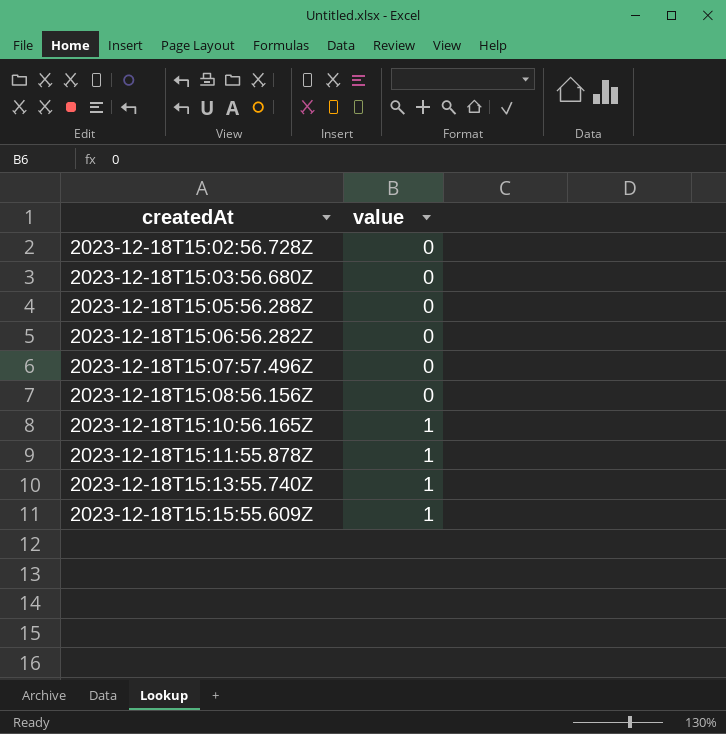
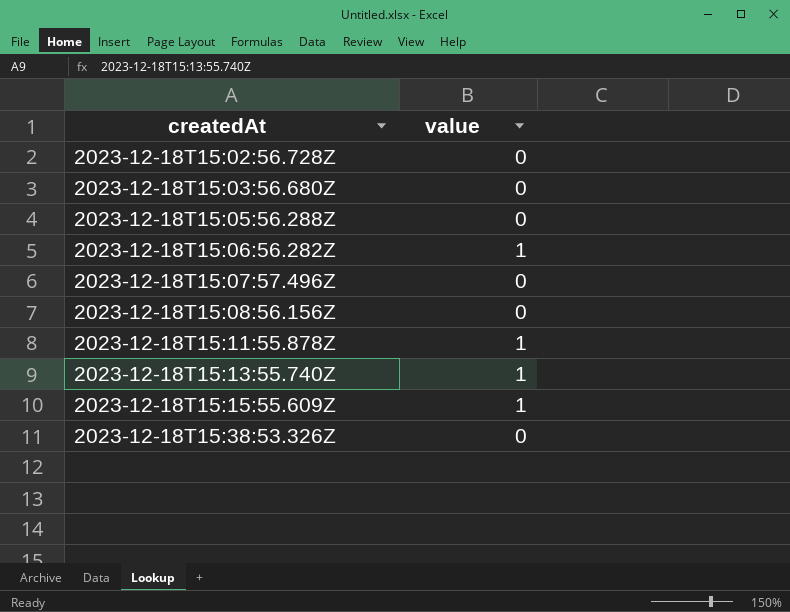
row 2023-12-18T15:10:56.165Z: 1 -> none
2023-12-18T15:06:56.282Z | value: 0 -> 1
row 2023-12-18T15:38:53.326Z: none -> 0

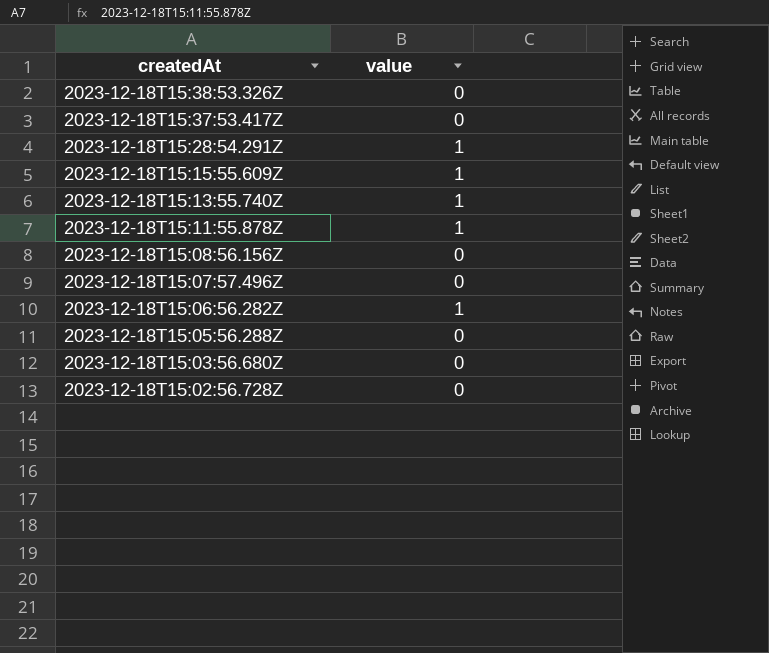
row order: createdAt ascending -> createdAt descending
row 2023-12-18T15:37:53.417Z: none -> 0
row 2023-12-18T15:28:54.291Z: none -> 1

